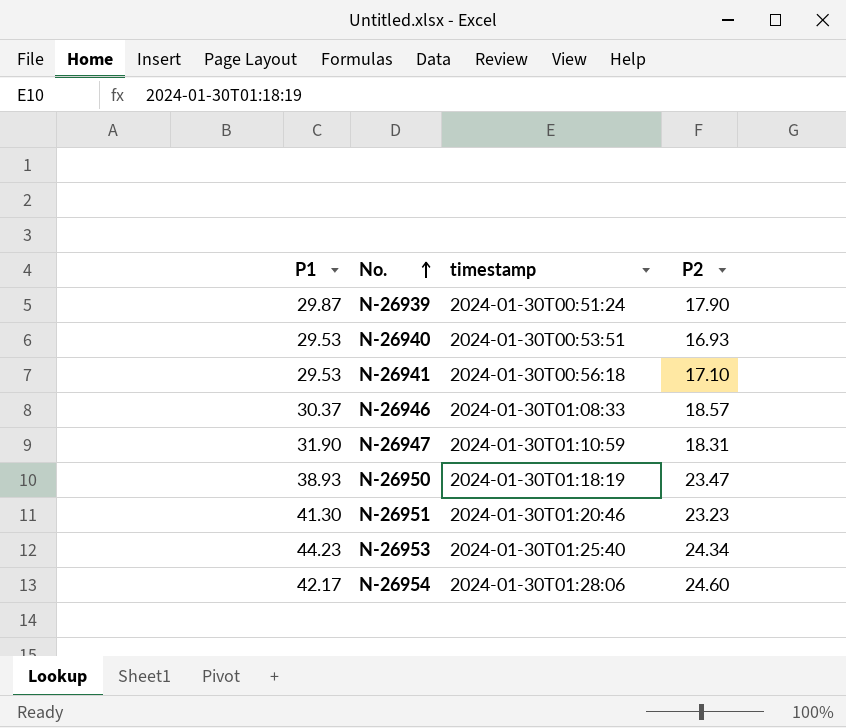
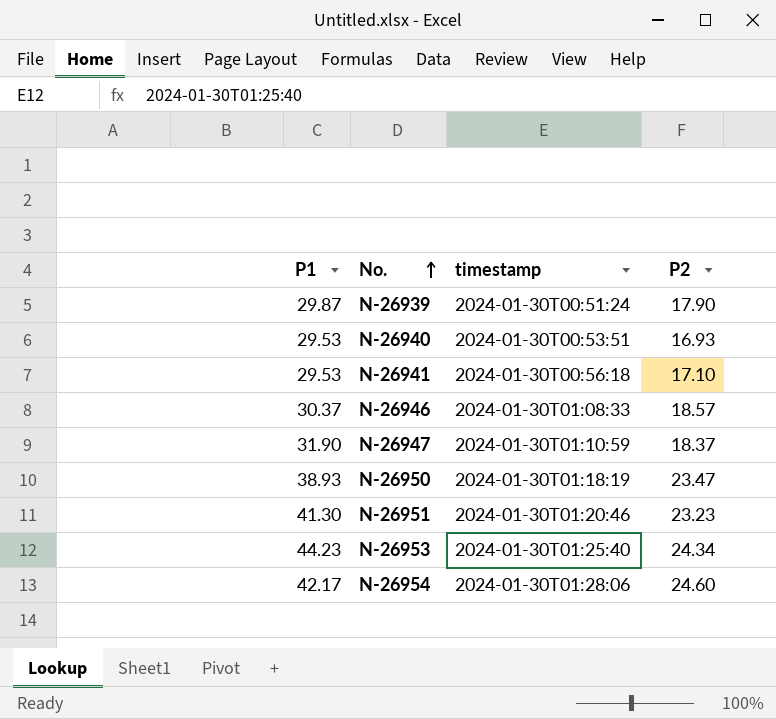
N-26947 | P2: 18.31 -> 18.37

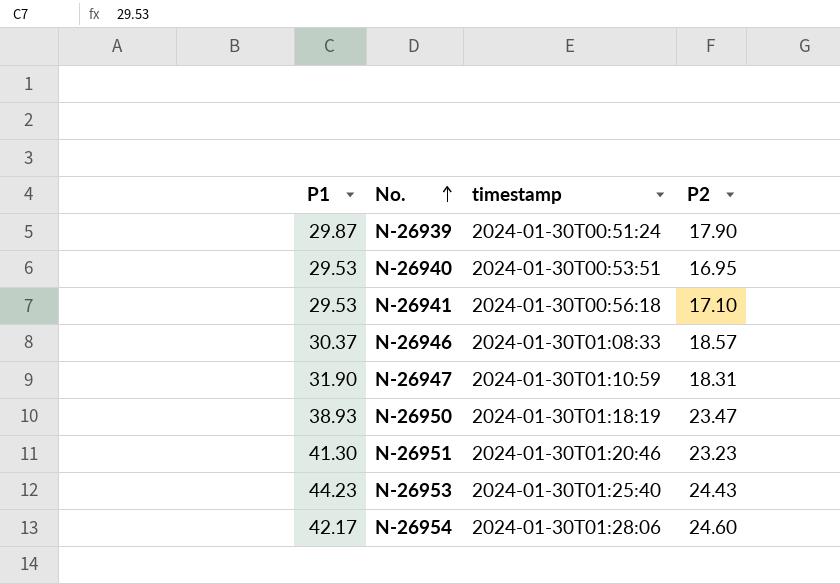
N-26940 | P2: 16.93 -> 16.95
N-26947 | P2: 18.37 -> 18.31
N-26953 | P2: 24.34 -> 24.43

